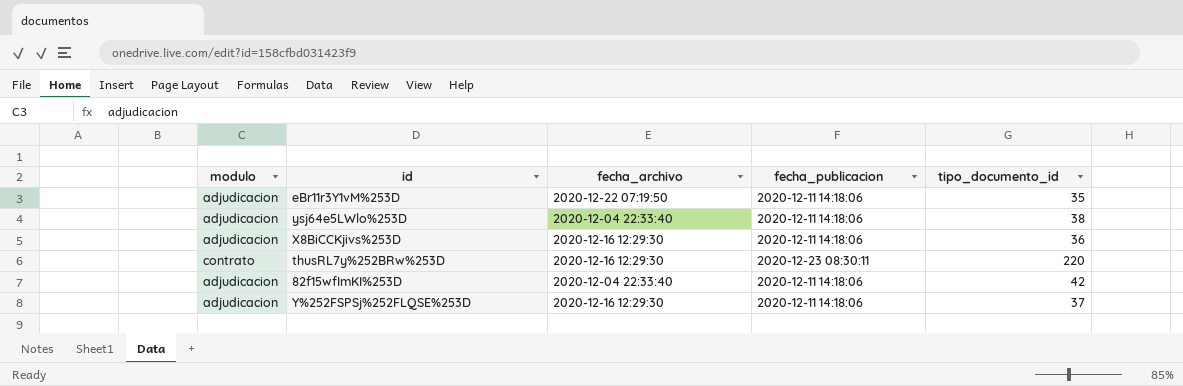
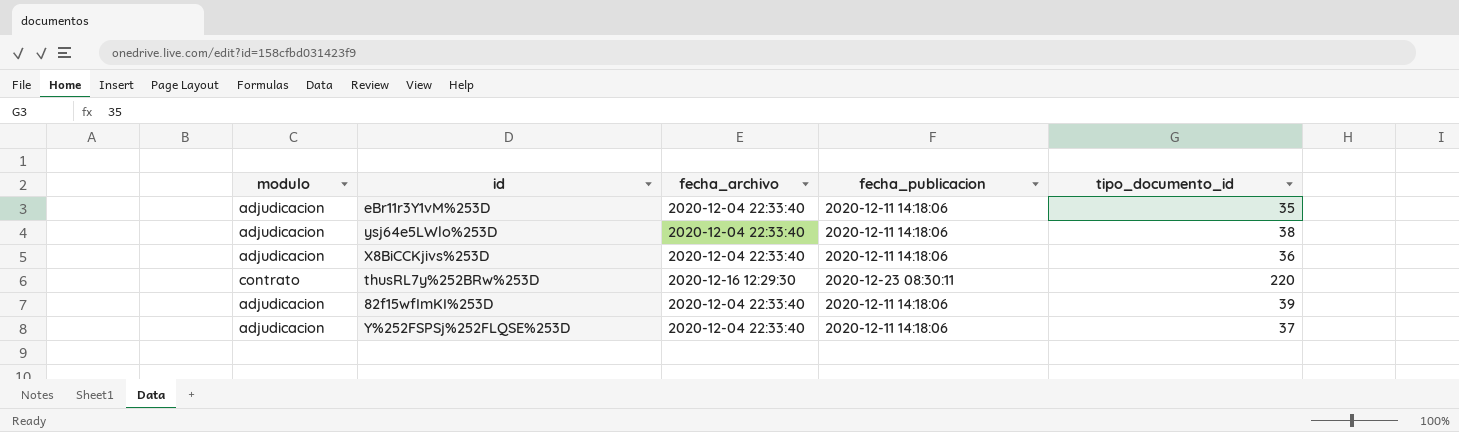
eBr11r3Y1vM%253D | fecha_archivo: 2020-12-22 07:19:50 -> 2020-12-04 22:33:40
X8BiCCKjivs%253D | fecha_archivo: 2020-12-16 12:29:30 -> 2020-12-04 22:33:40
82f15wfImKI%253D | tipo_documento_id: 42 -> 39
Y%252FSPSj%252FLQSE%253D | fecha_archivo: 2020-12-16 12:29:30 -> 2020-12-04 22:33:40

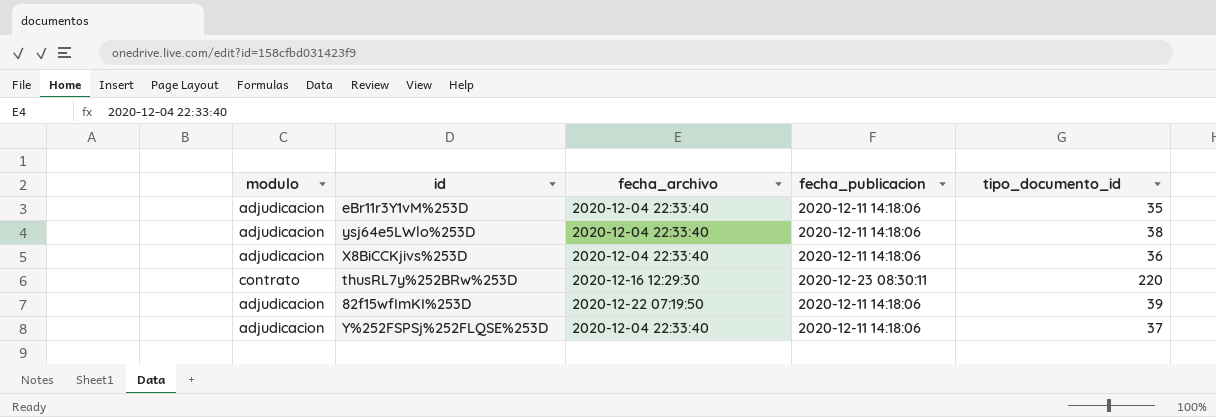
82f15wfImKI%253D | fecha_archivo: 2020-12-04 22:33:40 -> 2020-12-22 07:19:50

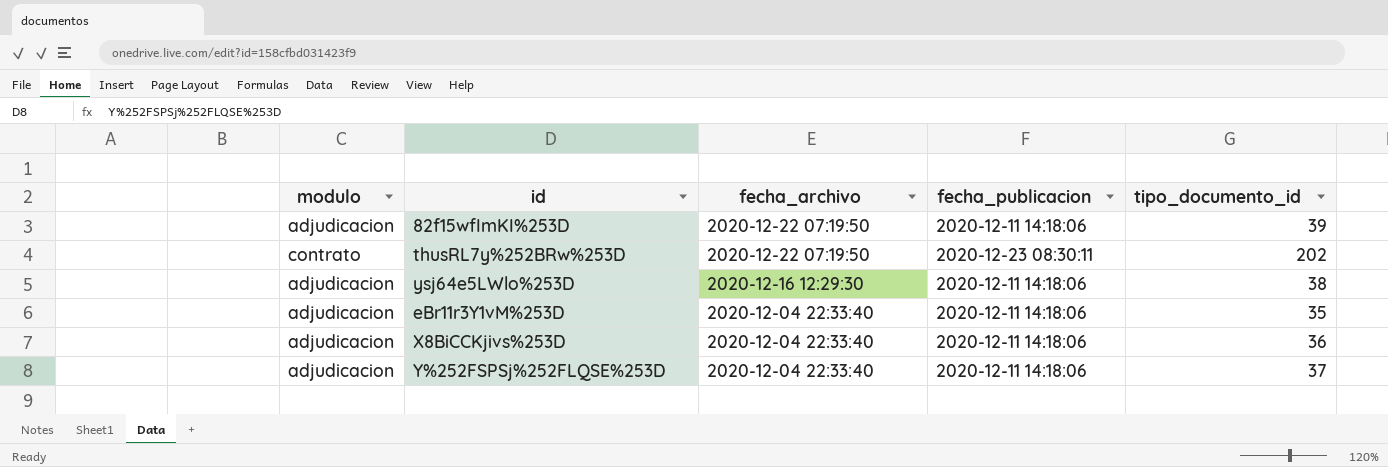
row order: none -> fecha_archivo descending
thusRL7y%252BRw%253D | fecha_archivo: 2020-12-16 12:29:30 -> 2020-12-22 07:19:50
thusRL7y%252BRw%253D | tipo_documento_id: 220 -> 202
ysj64e5LWlo%253D | fecha_archivo: 2020-12-04 22:33:40 -> 2020-12-16 12:29:30

